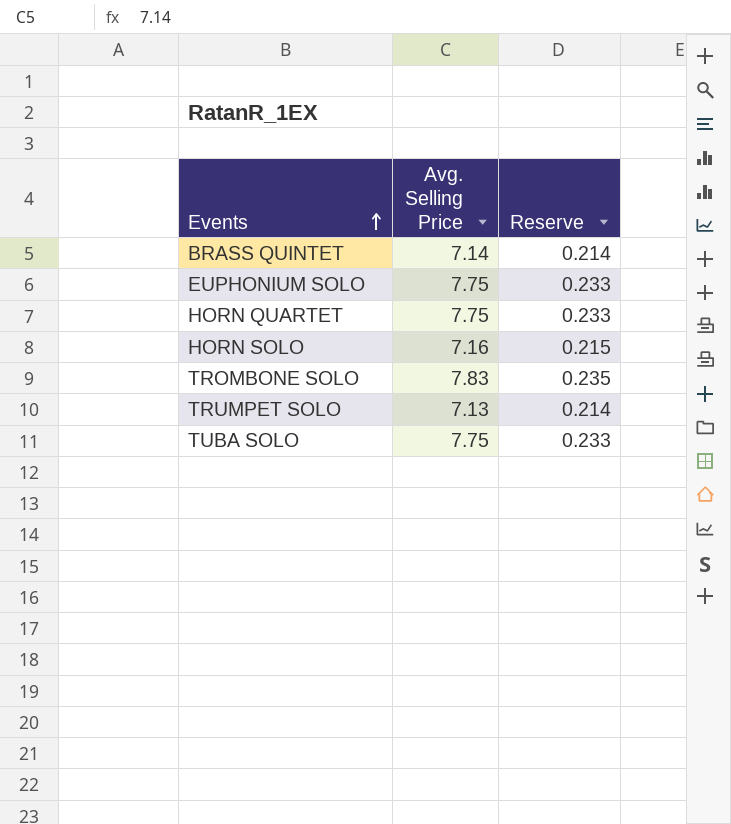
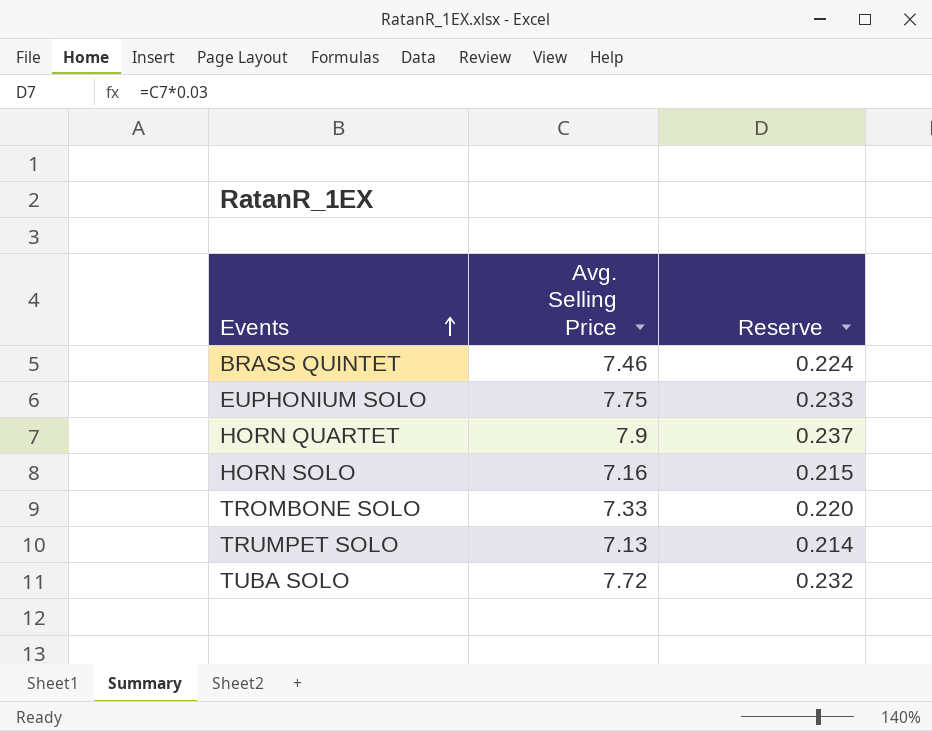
BRASS QUINTET | Avg. Selling Price: 7.14 -> 7.46
BRASS QUINTET | Reserve: 0.214 -> 0.224
HORN QUARTET | Avg. Selling Price: 7.75 -> 7.9
HORN QUARTET | Reserve: 0.233 -> 0.237
TROMBONE SOLO | Avg. Selling Price: 7.83 -> 7.33
TROMBONE SOLO | Reserve: 0.235 -> 0.220
TUBA SOLO | Avg. Selling Price: 7.75 -> 7.72
TUBA SOLO | Reserve: 0.233 -> 0.232

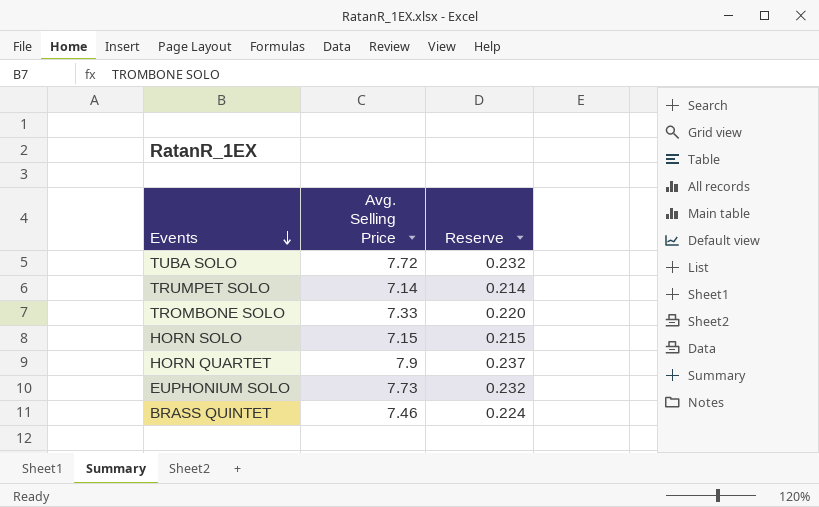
row order: Events ascending -> Events descending
TRUMPET SOLO | Avg. Selling Price: 7.13 -> 7.14
HORN SOLO | Avg. Selling Price: 7.16 -> 7.15
EUPHONIUM SOLO | Avg. Selling Price: 7.75 -> 7.73
EUPHONIUM SOLO | Reserve: 0.233 -> 0.232

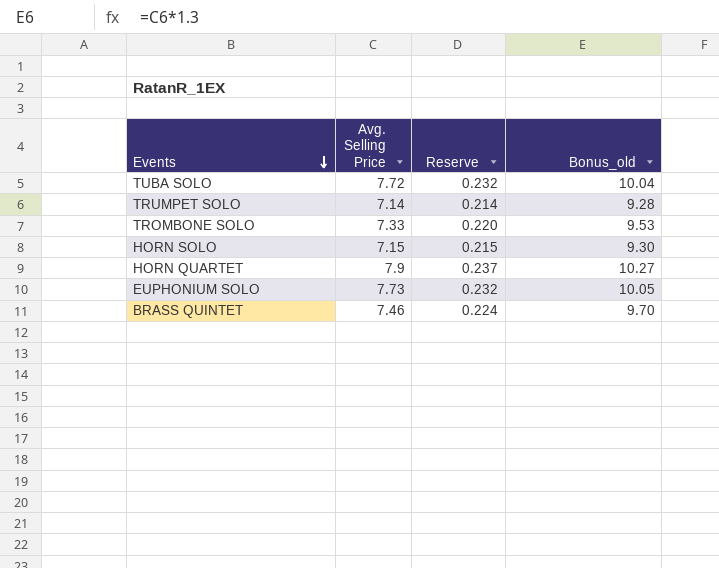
column Bonus_old | formula: none -> [Avg. Selling Price] * 1.3

